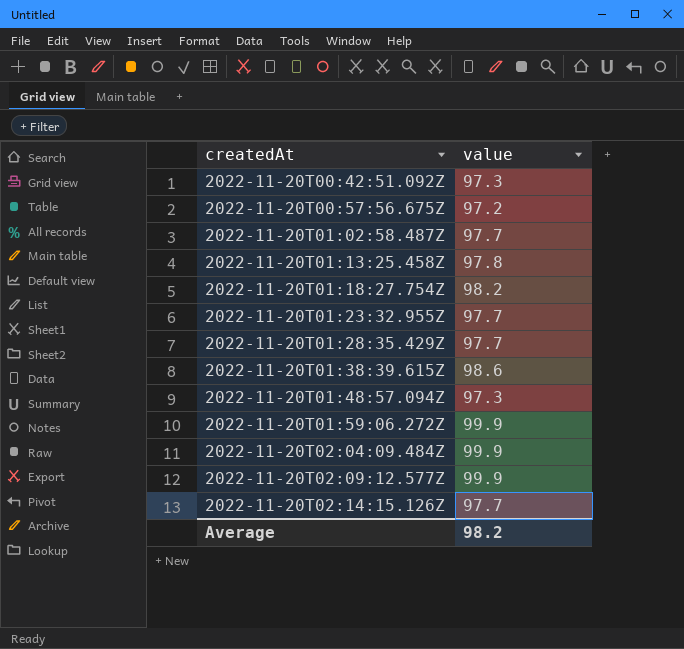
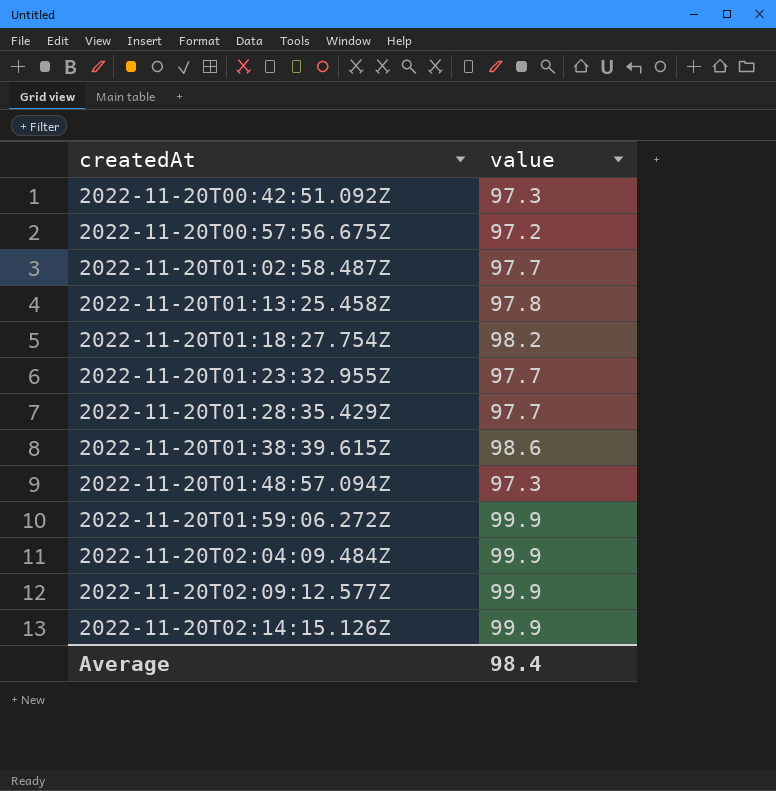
2022-11-20T02:14:15.126Z | value: 97.7 -> 99.9
Average | value: 98.2 -> 98.4

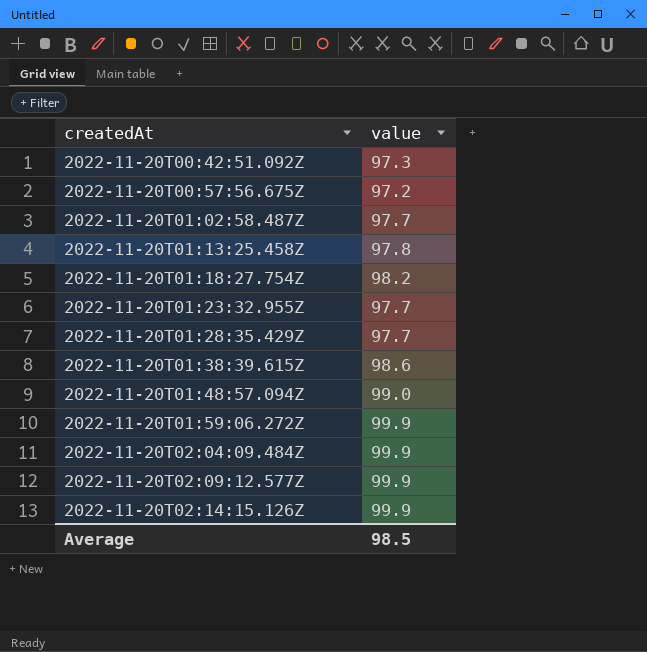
2022-11-20T01:48:57.094Z | value: 97.3 -> 99.0
Average | value: 98.4 -> 98.5

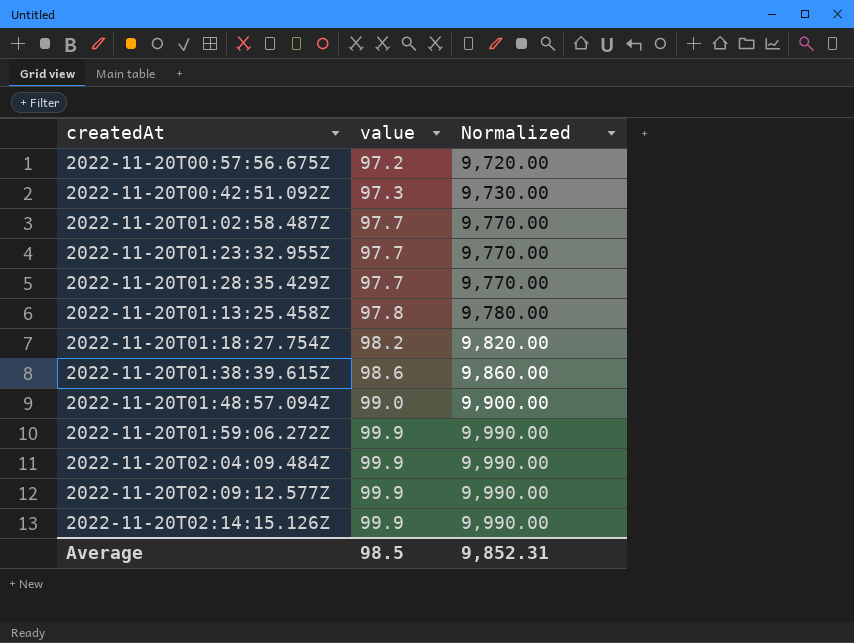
row order: createdAt ascending -> value ascending
column Normalized | formula: none -> [value] * 100

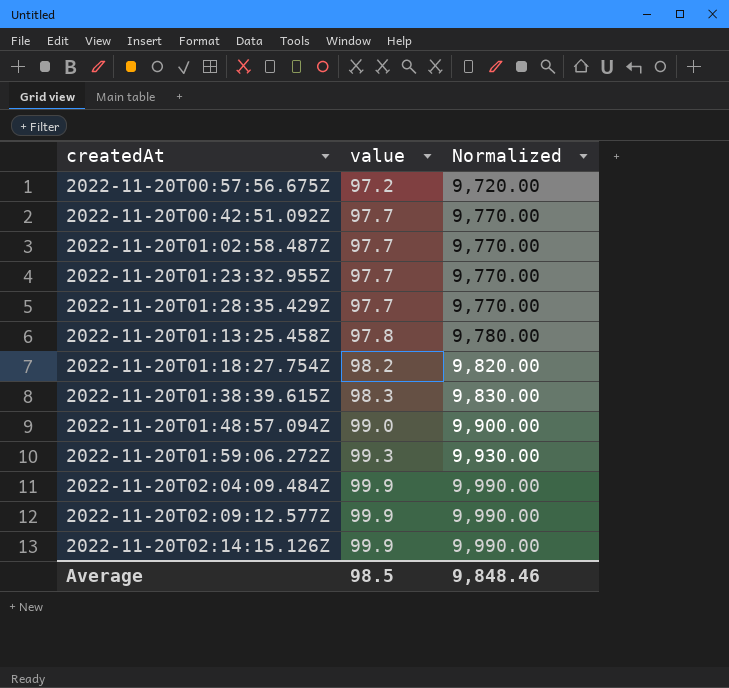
2022-11-20T00:42:51.092Z | value: 97.3 -> 97.7
2022-11-20T00:42:51.092Z | Normalized: 9,730.00 -> 9,770.00
2022-11-20T01:38:39.615Z | value: 98.6 -> 98.3
2022-11-20T01:38:39.615Z | Normalized: 9,860.00 -> 9,830.00
2022-11-20T01:59:06.272Z | value: 99.9 -> 99.3
2022-11-20T01:59:06.272Z | Normalized: 9,990.00 -> 9,930.00
Average | Normalized: 9,852.31 -> 9,848.46

